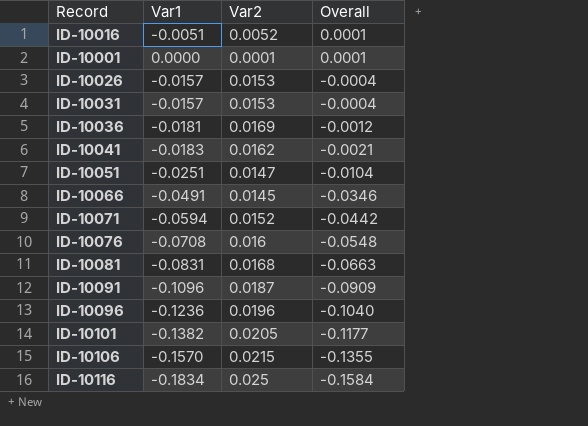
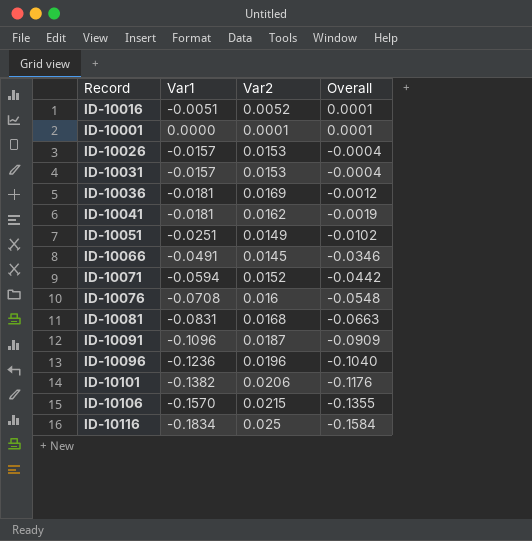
ID-10041 | Var1: -0.0183 -> -0.0181
ID-10041 | Overall: -0.0021 -> -0.0019
ID-10051 | Var2: 0.0147 -> 0.0149
ID-10051 | Overall: -0.0104 -> -0.0102
ID-10101 | Var2: 0.0205 -> 0.0206
ID-10101 | Overall: -0.1177 -> -0.1176

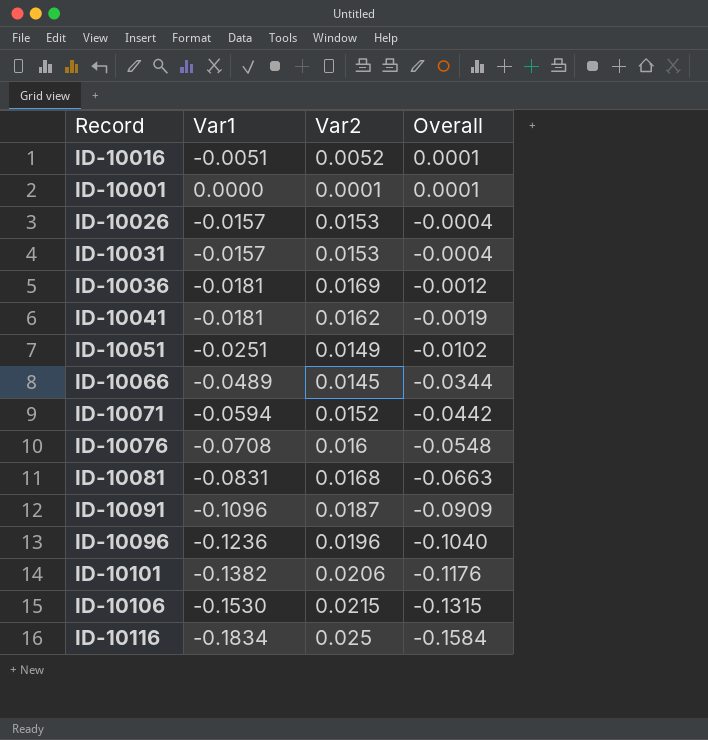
ID-10066 | Var1: -0.0491 -> -0.0489
ID-10066 | Overall: -0.0346 -> -0.0344
ID-10106 | Var1: -0.1570 -> -0.1530
ID-10106 | Overall: -0.1355 -> -0.1315

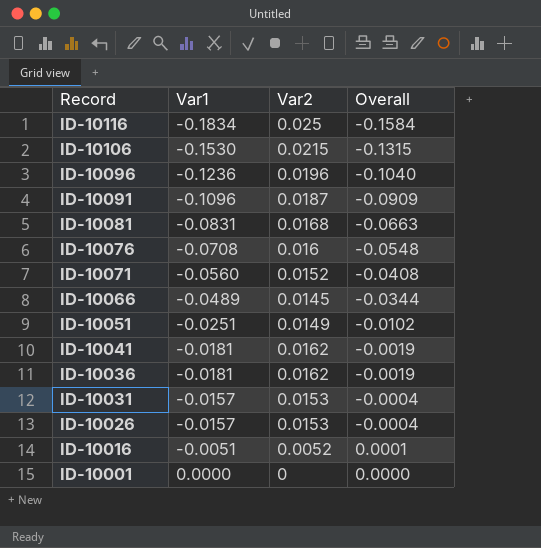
row order: Overall descending -> Record descending
row ID-10101: -0.1382 | 0.0206 | -0.1176 -> none
ID-10071 | Var1: -0.0594 -> -0.0560
ID-10071 | Overall: -0.0442 -> -0.0408
ID-10036 | Var2: 0.0169 -> 0.0162
ID-10036 | Overall: -0.0012 -> -0.0019
ID-10001 | Var2: 0.0001 -> 0
ID-10001 | Overall: 0.0001 -> 0.0000

